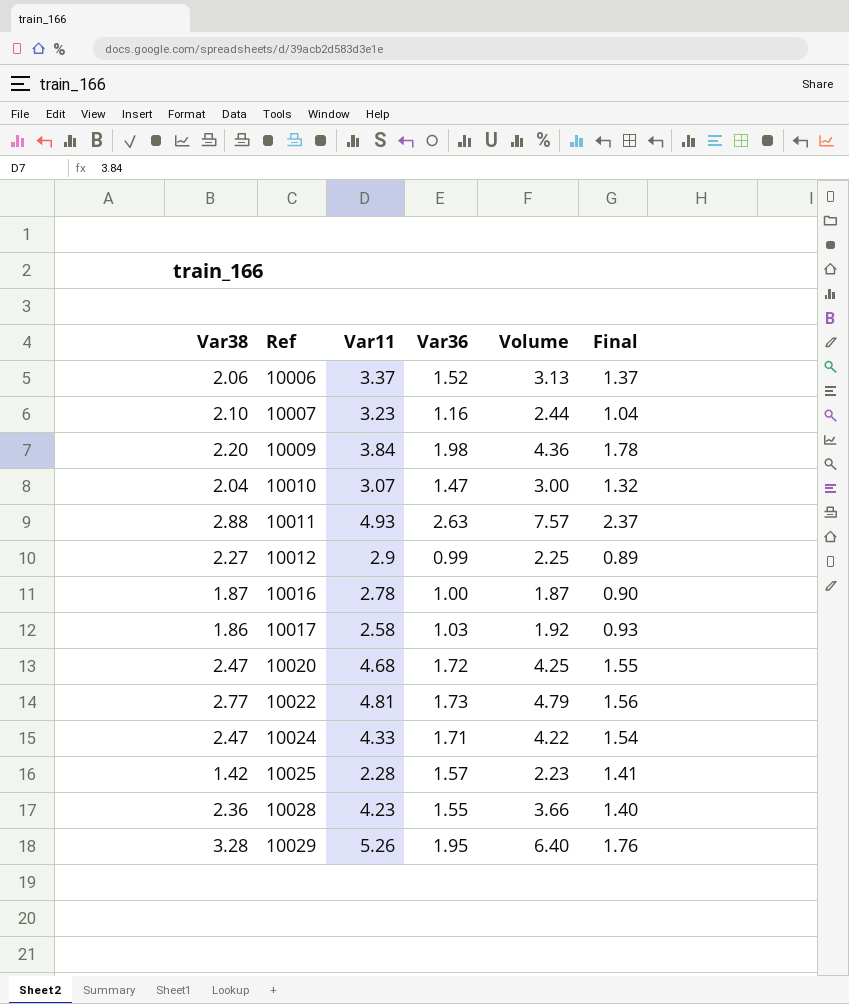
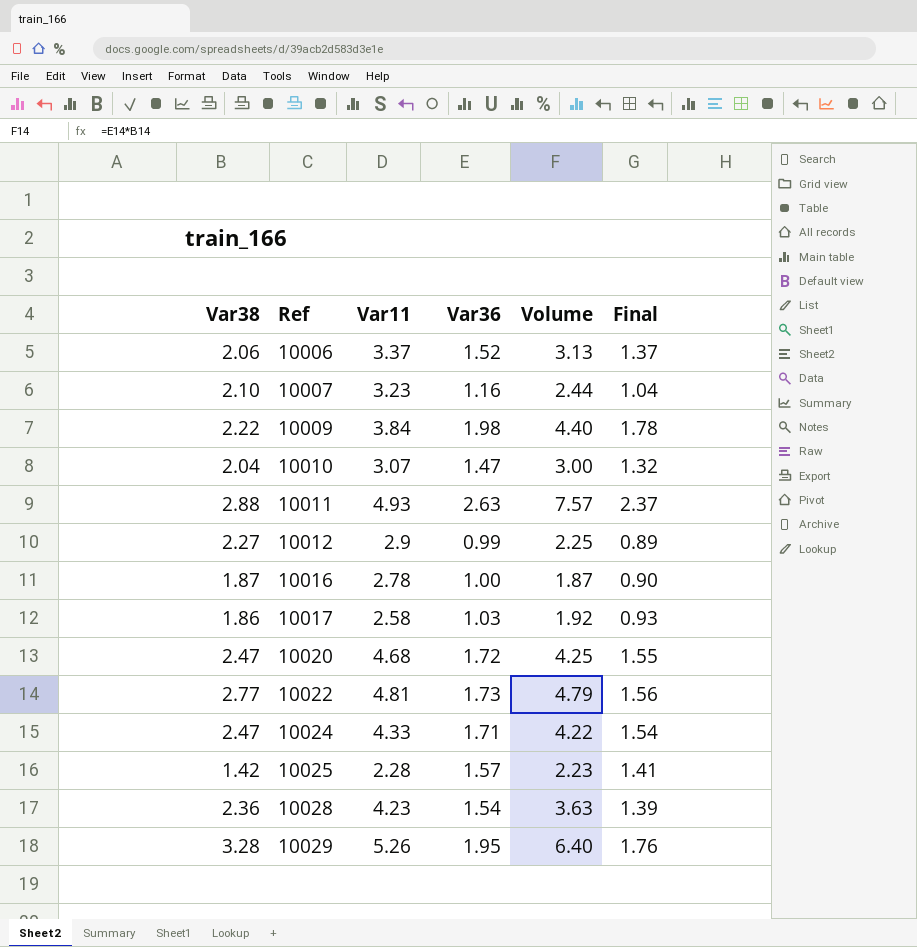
10009 | Var38: 2.20 -> 2.22
10009 | Volume: 4.36 -> 4.40
10028 | Var36: 1.55 -> 1.54
10028 | Volume: 3.66 -> 3.63
10028 | Final: 1.40 -> 1.39

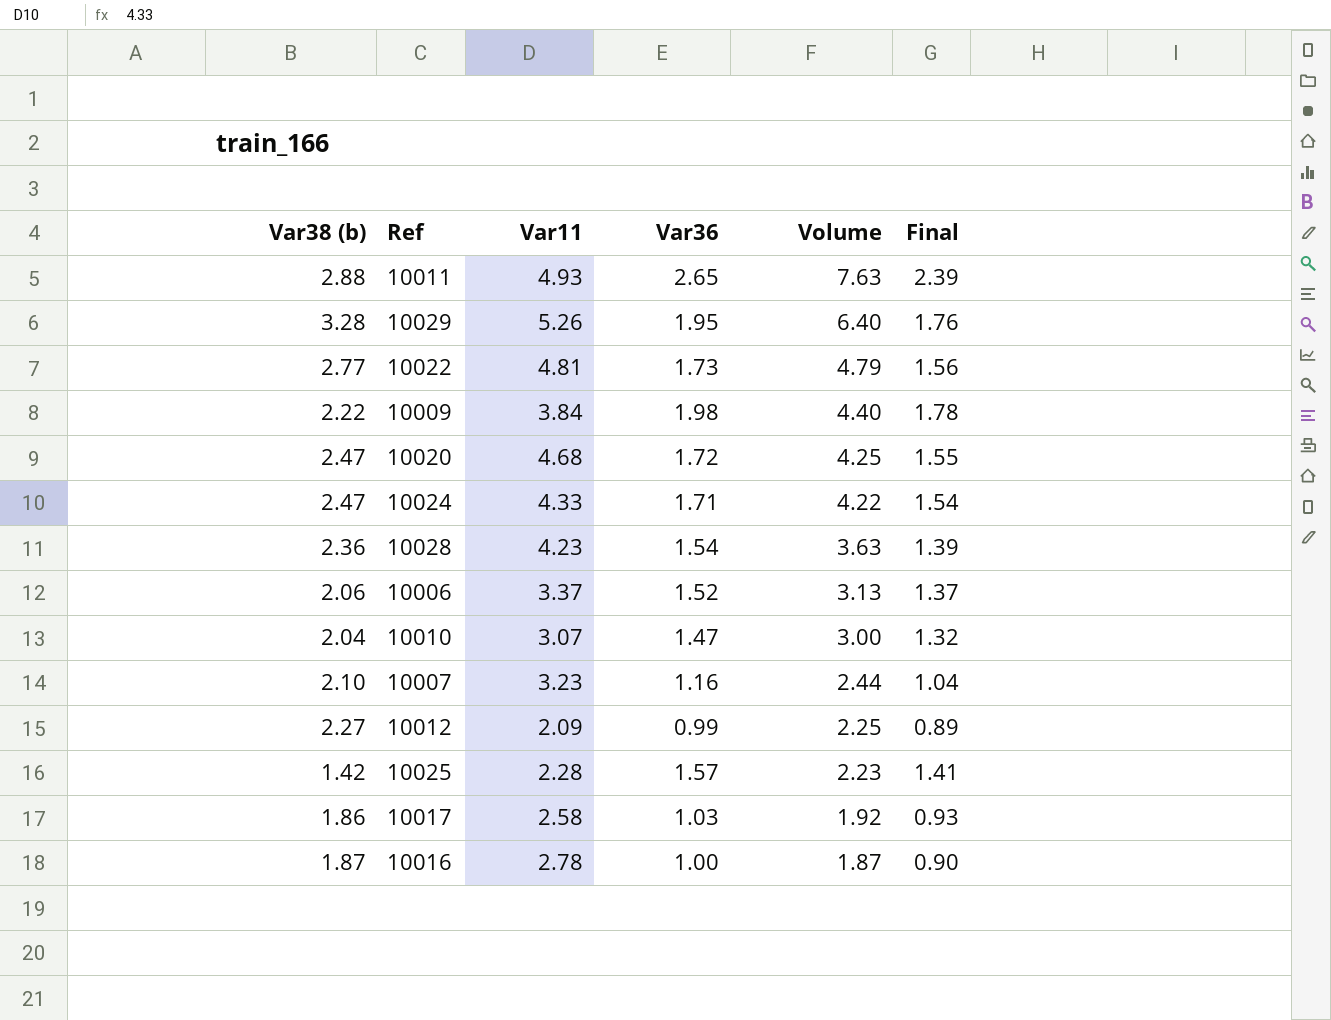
row order: Ref ascending -> Volume descending
column name: Var38 -> Var38 (b)
10011 | Var36: 2.63 -> 2.65
10011 | Volume: 7.57 -> 7.63
10011 | Final: 2.37 -> 2.39
10012 | Var11: 2.9 -> 2.09

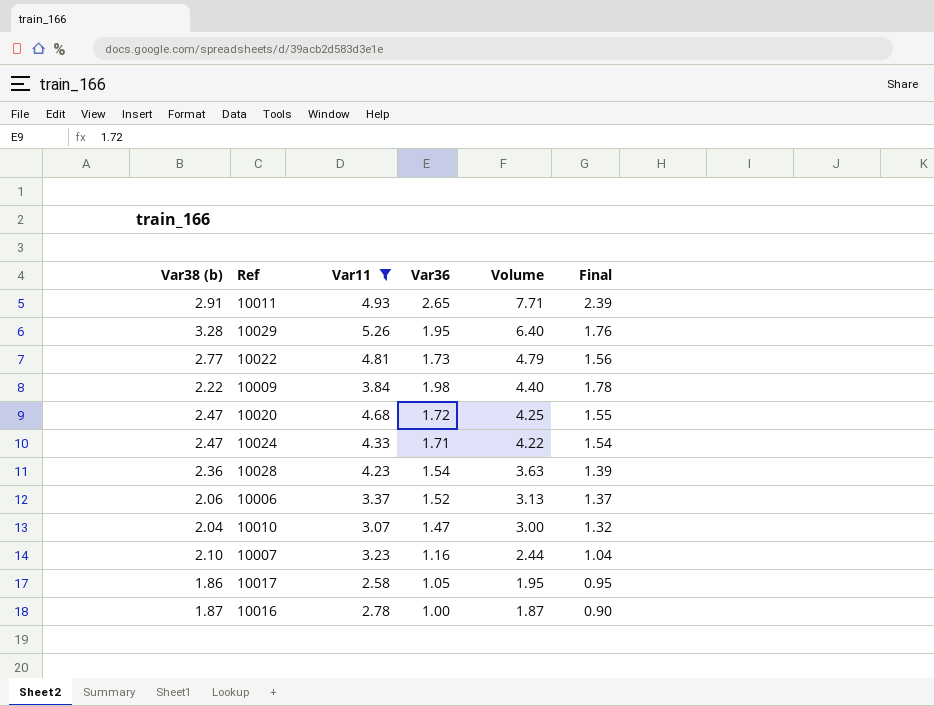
filter: none -> Var11 >= 2.58
10011 | Var38 (b): 2.88 -> 2.91
10011 | Volume: 7.63 -> 7.71
10017 | Var36: 1.03 -> 1.05
10017 | Volume: 1.92 -> 1.95
10017 | Final: 0.93 -> 0.95

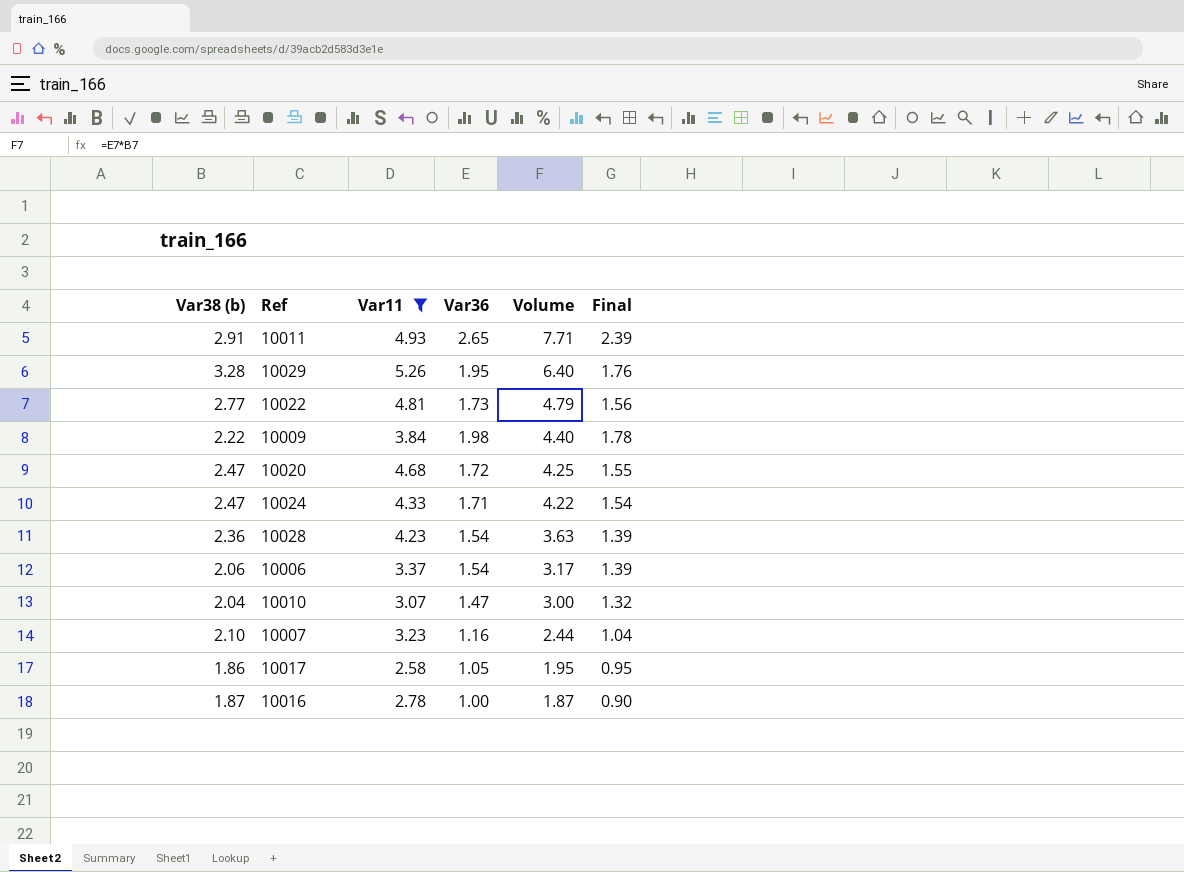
10006 | Var36: 1.52 -> 1.54
10006 | Volume: 3.13 -> 3.17
10006 | Final: 1.37 -> 1.39

